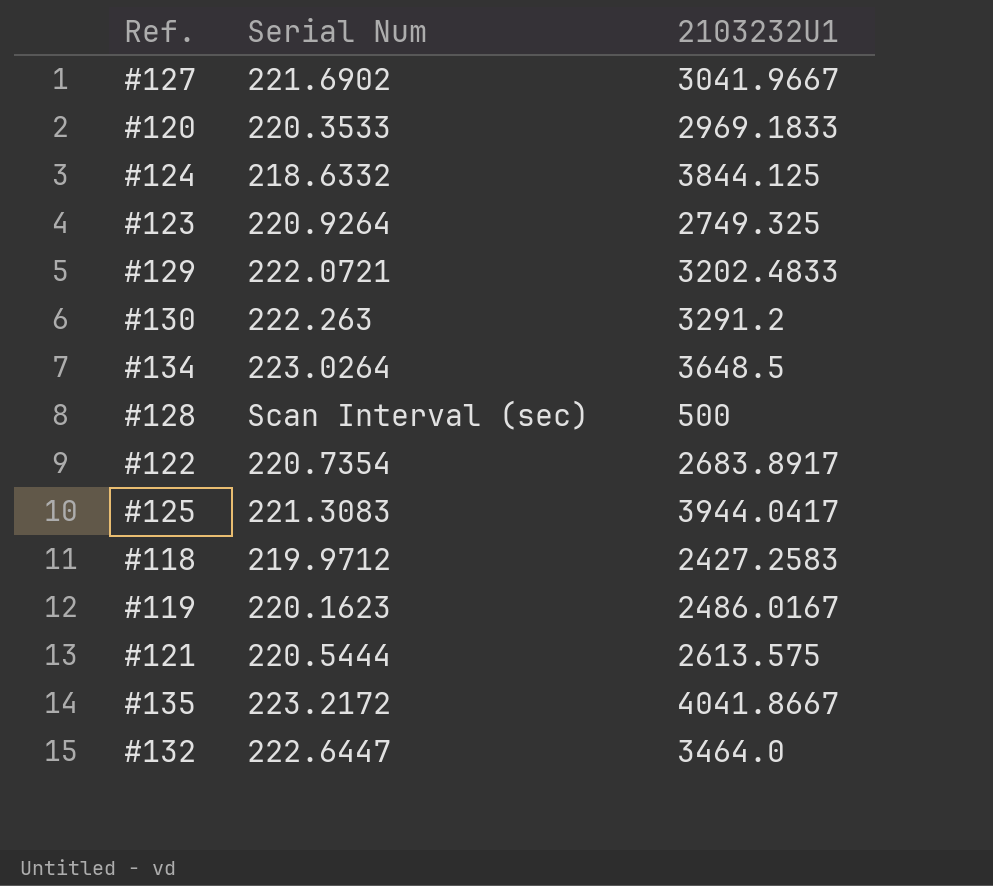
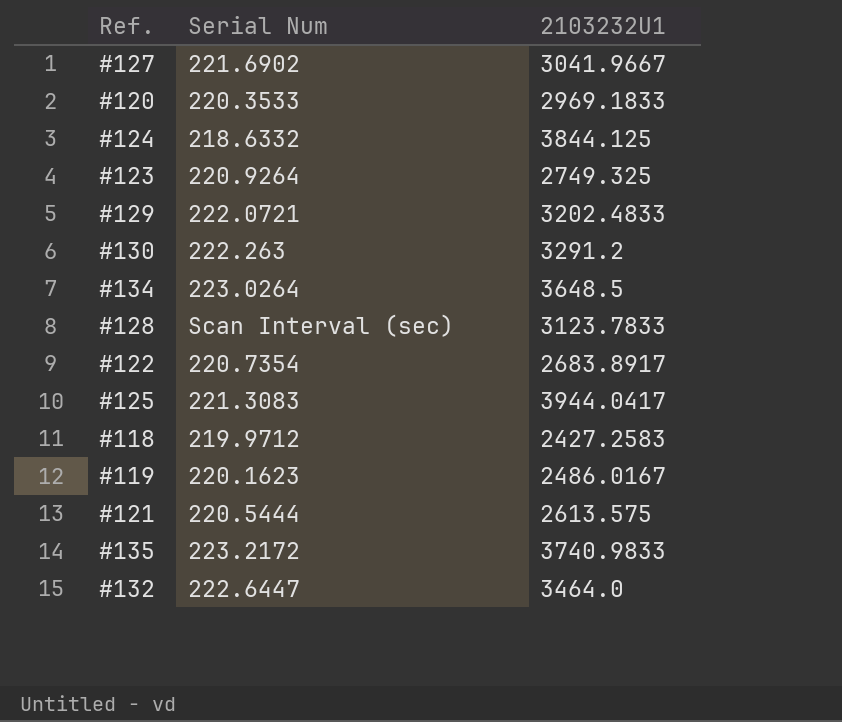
#128 | 2103232U1: 500 -> 3123.7833
#135 | 2103232U1: 4041.8667 -> 3740.9833

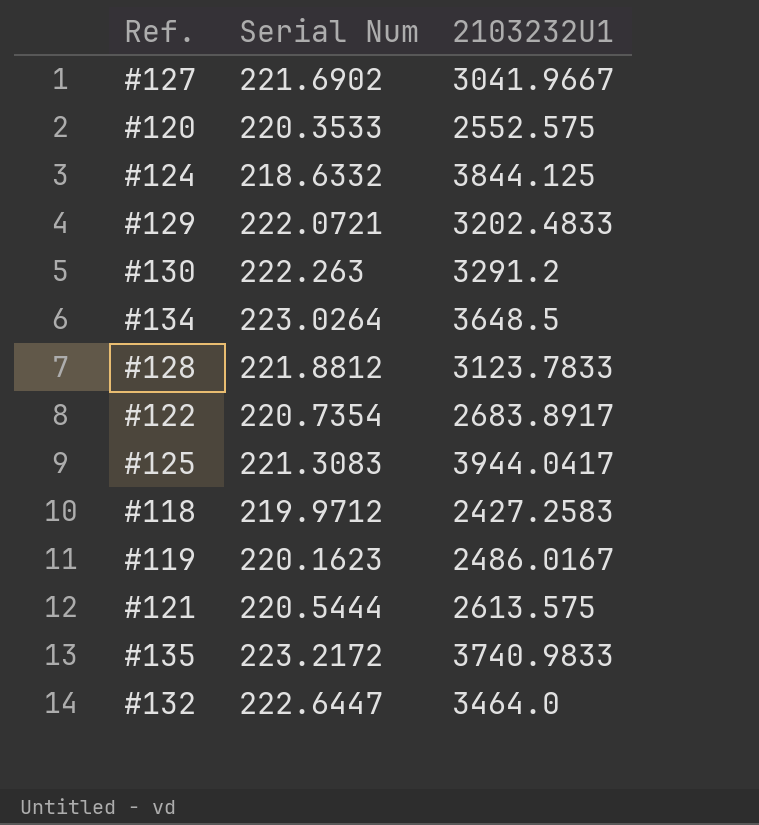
row #123: 220.9264 | 2749.325 -> none
#120 | 2103232U1: 2969.1833 -> 2552.575
#128 | Serial Num: Scan Interval (sec) -> 221.8812

